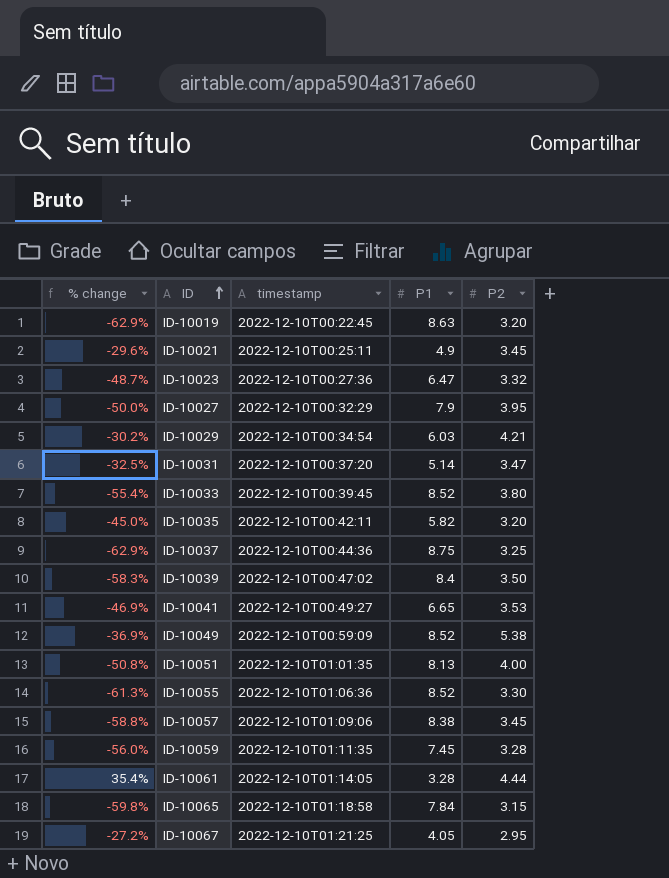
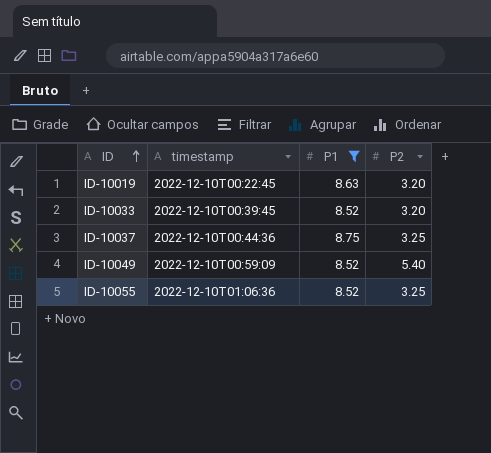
filter: none -> P1 >= 8.52
column % change | formula: ([P2] - [P1]) / [P1] -> none
ID-10033 | P2: 3.80 -> 3.20
ID-10049 | P2: 5.38 -> 5.40
ID-10055 | P2: 3.30 -> 3.25

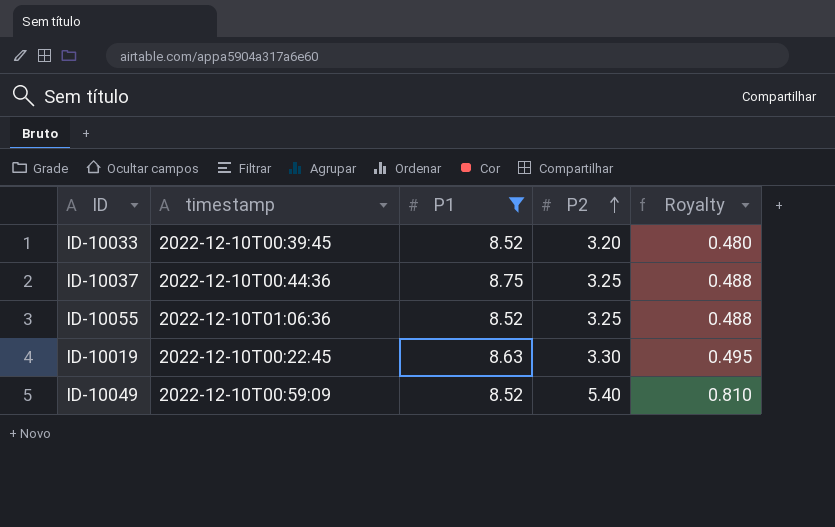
row order: ID ascending -> P2 ascending
column Royalty | formula: none -> [P2] * 0.15
ID-10019 | P2: 3.20 -> 3.30

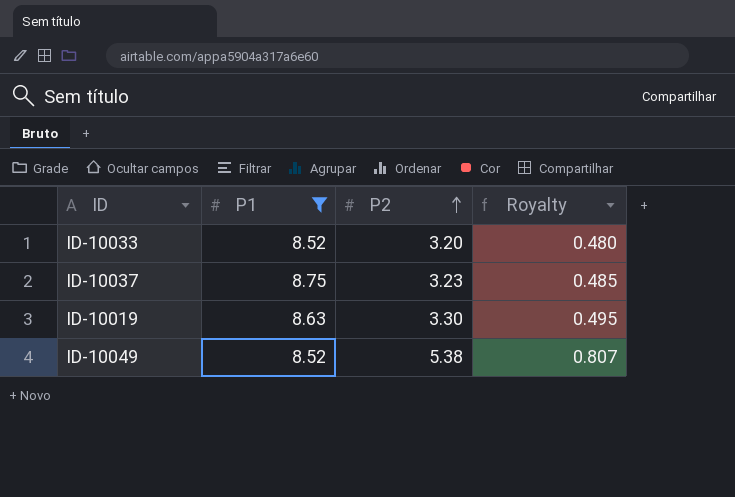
column timestamp | position: 2 -> none
row ID-10055: 2022-12-10T01:06:36 | 8.52 | 3.25 | 0.488 -> none
ID-10037 | P2: 3.25 -> 3.23
ID-10037 | Royalty: 0.488 -> 0.485
ID-10049 | P2: 5.40 -> 5.38
ID-10049 | Royalty: 0.810 -> 0.807

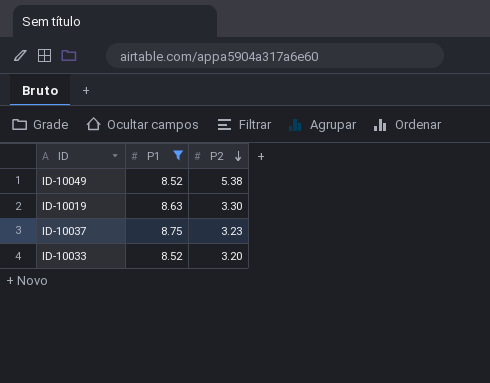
row order: P2 ascending -> P2 descending
column Royalty | formula: [P2] * 0.15 -> none

